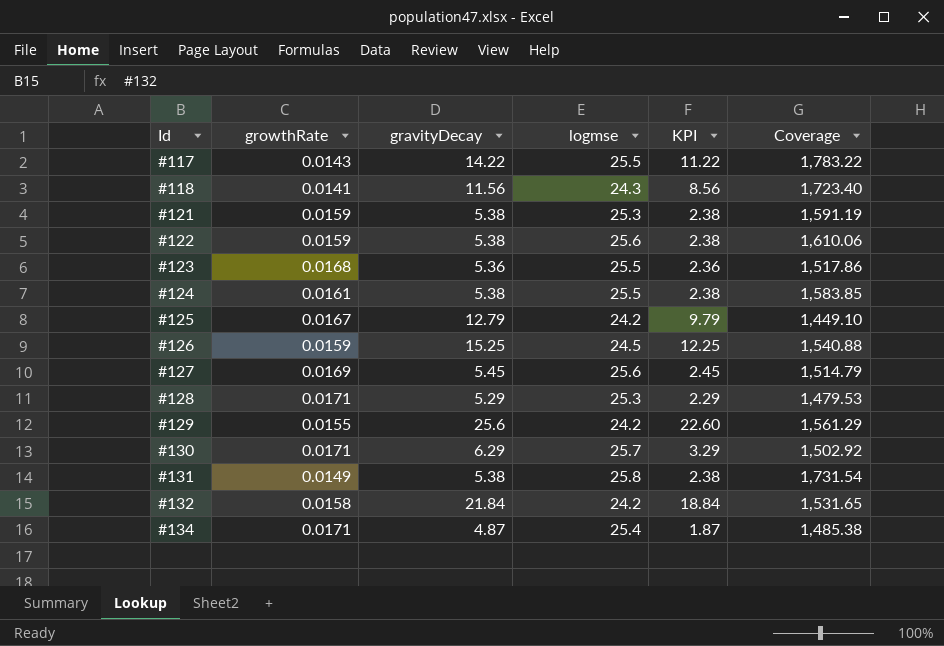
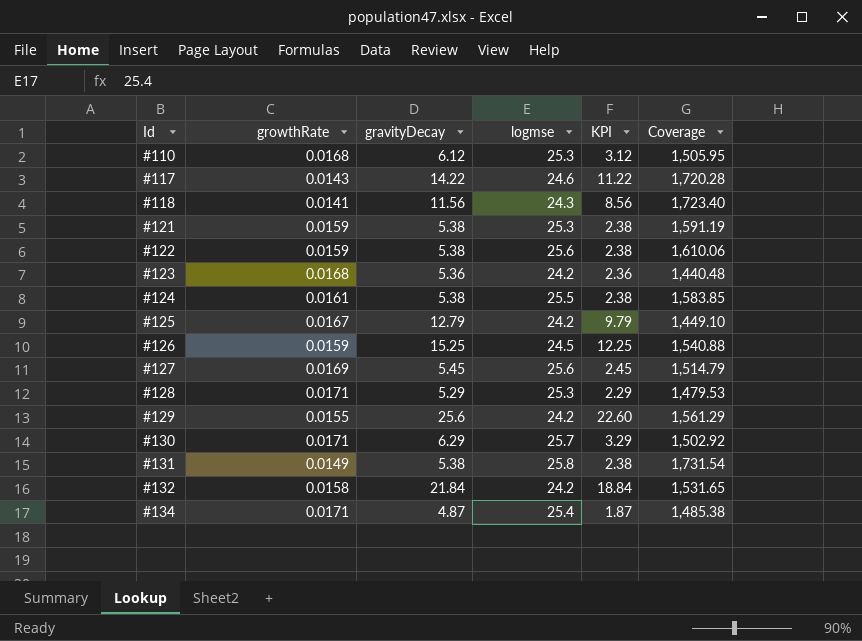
row #110: none -> 0.0168 | 6.12 | 25.3 | 3.12 | 1,505.95
#117 | logmse: 25.5 -> 24.6
#117 | Coverage: 1,783.22 -> 1,720.28
#123 | logmse: 25.5 -> 24.2
#123 | Coverage: 1,517.86 -> 1,440.48

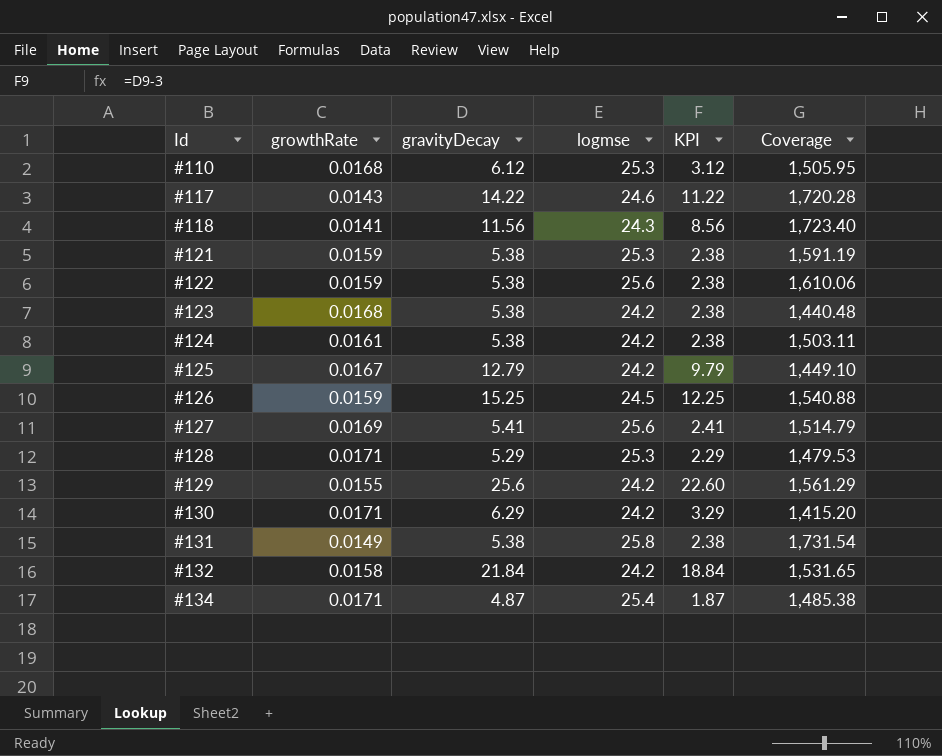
#123 | gravityDecay: 5.36 -> 5.38
#123 | KPI: 2.36 -> 2.38
#124 | logmse: 25.5 -> 24.2
#124 | Coverage: 1,583.85 -> 1,503.11
#127 | gravityDecay: 5.45 -> 5.41
#127 | KPI: 2.45 -> 2.41
#130 | logmse: 25.7 -> 24.2
#130 | Coverage: 1,502.92 -> 1,415.20

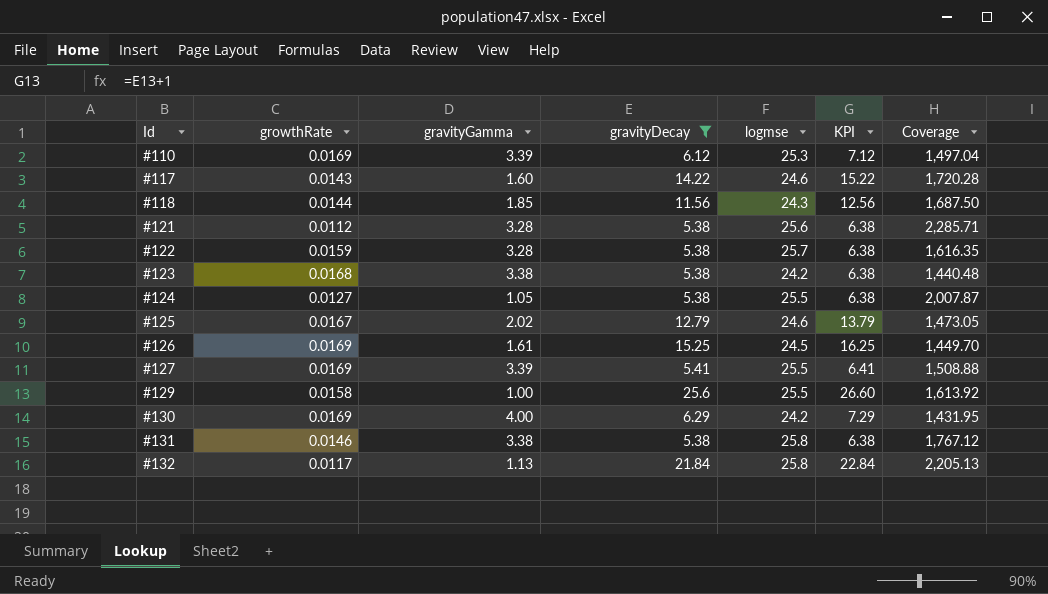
filter: none -> gravityDecay >= 5.38
column gravityGamma | position: none -> 3
column KPI | formula: [gravityDecay] - 3 -> [gravityDecay] + 1
#110 | growthRate: 0.0168 -> 0.0169
#110 | Coverage: 1,505.95 -> 1,497.04
#118 | growthRate: 0.0141 -> 0.0144
#118 | Coverage: 1,723.40 -> 1,687.50
#121 | growthRate: 0.0159 -> 0.0112
#121 | logmse: 25.3 -> 25.6
#121 | Coverage: 1,591.19 -> 2,285.71
#122 | logmse: 25.6 -> 25.7
#122 | Coverage: 1,610.06 -> 1,616.35
#124 | growthRate: 0.0161 -> 0.0127
#124 | logmse: 24.2 -> 25.5
#124 | Coverage: 1,503.11 -> 2,007.87
#125 | logmse: 24.2 -> 24.6
#125 | Coverage: 1,449.10 -> 1,473.05
#126 | growthRate: 0.0159 -> 0.0169
#126 | Coverage: 1,540.88 -> 1,449.70
#127 | logmse: 25.6 -> 25.5
#127 | Coverage: 1,514.79 -> 1,508.88
#129 | growthRate: 0.0155 -> 0.0158
#129 | logmse: 24.2 -> 25.5
#129 | Coverage: 1,561.29 -> 1,613.92
#130 | growthRate: 0.0171 -> 0.0169
#130 | Coverage: 1,415.20 -> 1,431.95
#131 | growthRate: 0.0149 -> 0.0146
#131 | Coverage: 1,731.54 -> 1,767.12
#132 | growthRate: 0.0158 -> 0.0117
#132 | logmse: 24.2 -> 25.8
#132 | Coverage: 1,531.65 -> 2,205.13

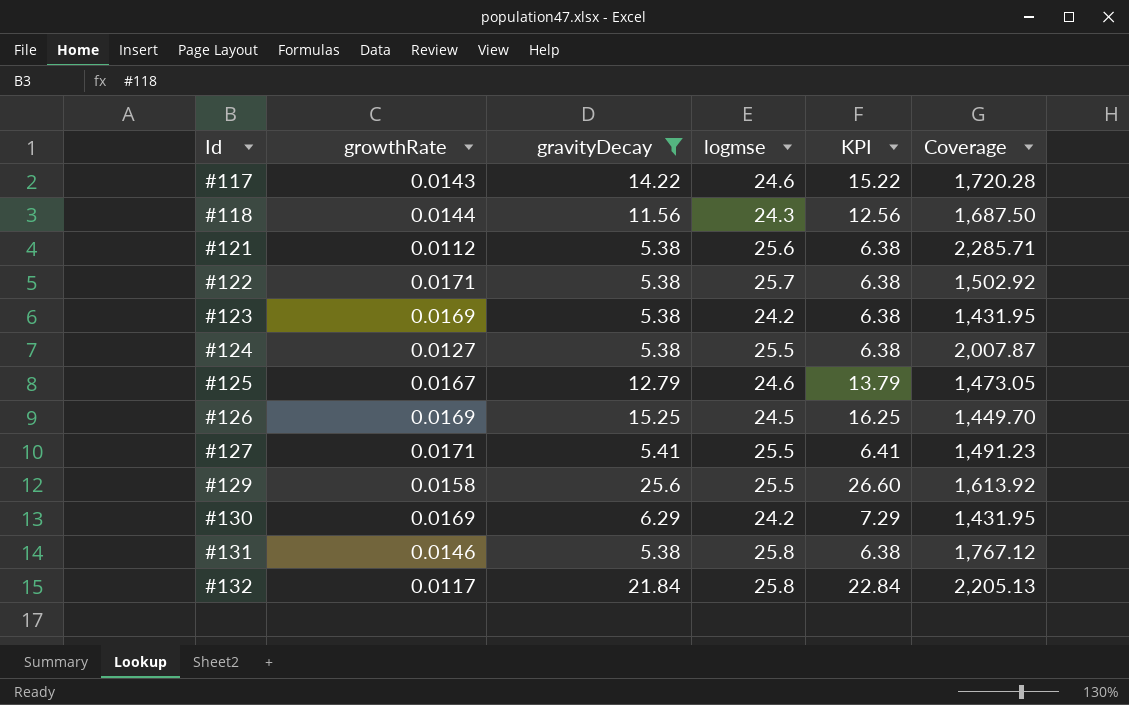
column gravityGamma | position: 3 -> none
row #110: 0.0169 | 3.39 | 6.12 | 25.3 | 7.12 | 1,497.04 -> none
#122 | growthRate: 0.0159 -> 0.0171
#122 | Coverage: 1,616.35 -> 1,502.92
#123 | growthRate: 0.0168 -> 0.0169
#123 | Coverage: 1,440.48 -> 1,431.95
#127 | growthRate: 0.0169 -> 0.0171
#127 | Coverage: 1,508.88 -> 1,491.23

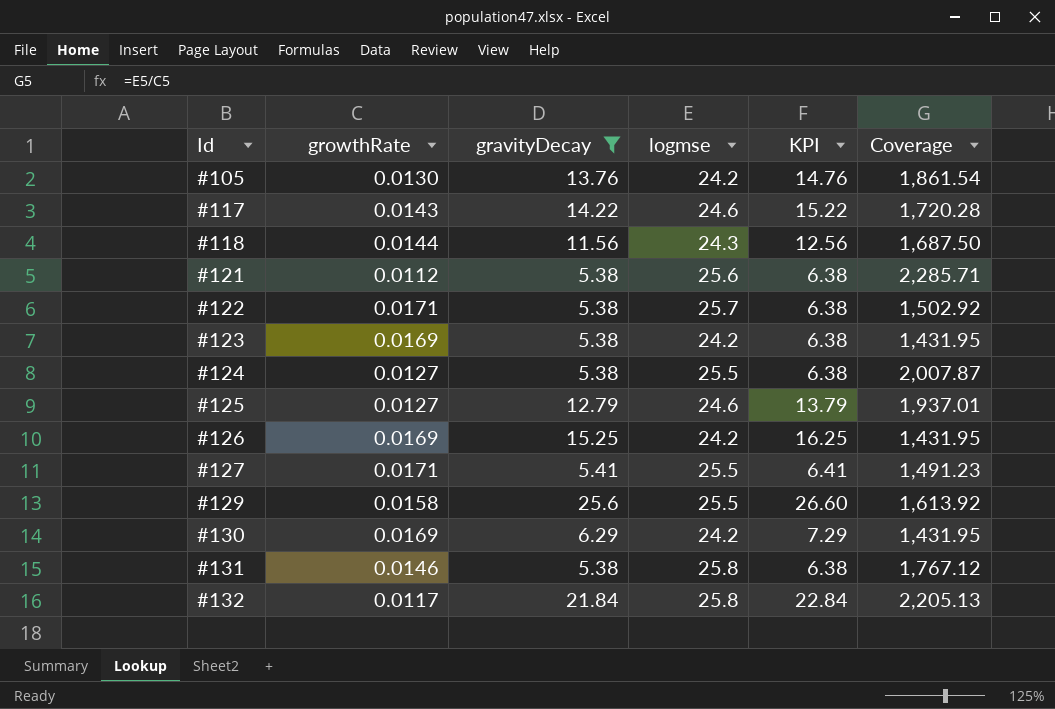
row #105: none -> 0.0130 | 13.76 | 24.2 | 14.76 | 1,861.54
#125 | growthRate: 0.0167 -> 0.0127
#125 | Coverage: 1,473.05 -> 1,937.01
#126 | logmse: 24.5 -> 24.2
#126 | Coverage: 1,449.70 -> 1,431.95

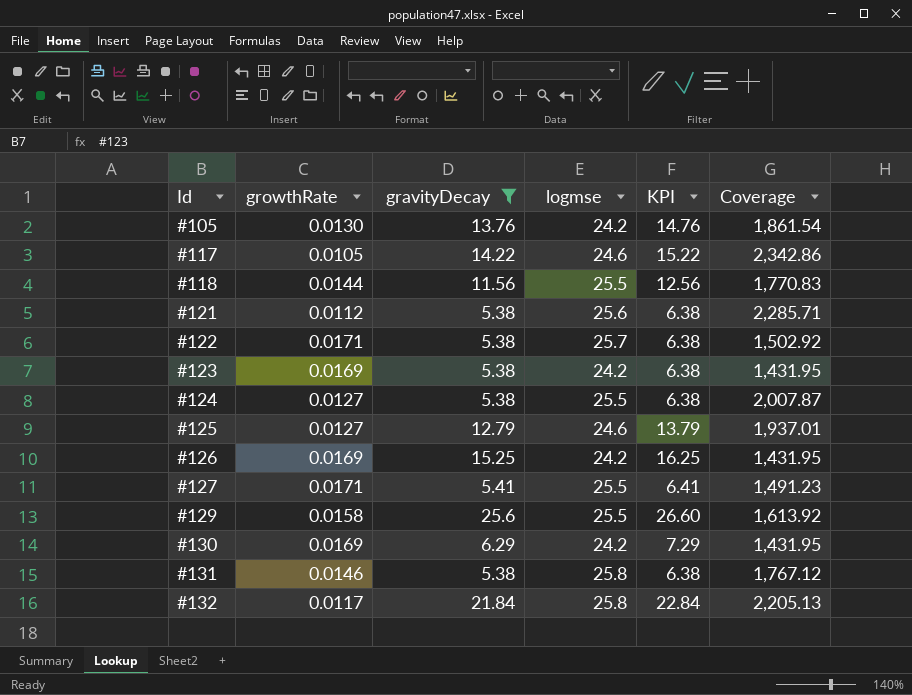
#117 | growthRate: 0.0143 -> 0.0105
#117 | Coverage: 1,720.28 -> 2,342.86
#118 | logmse: 24.3 -> 25.5
#118 | Coverage: 1,687.50 -> 1,770.83

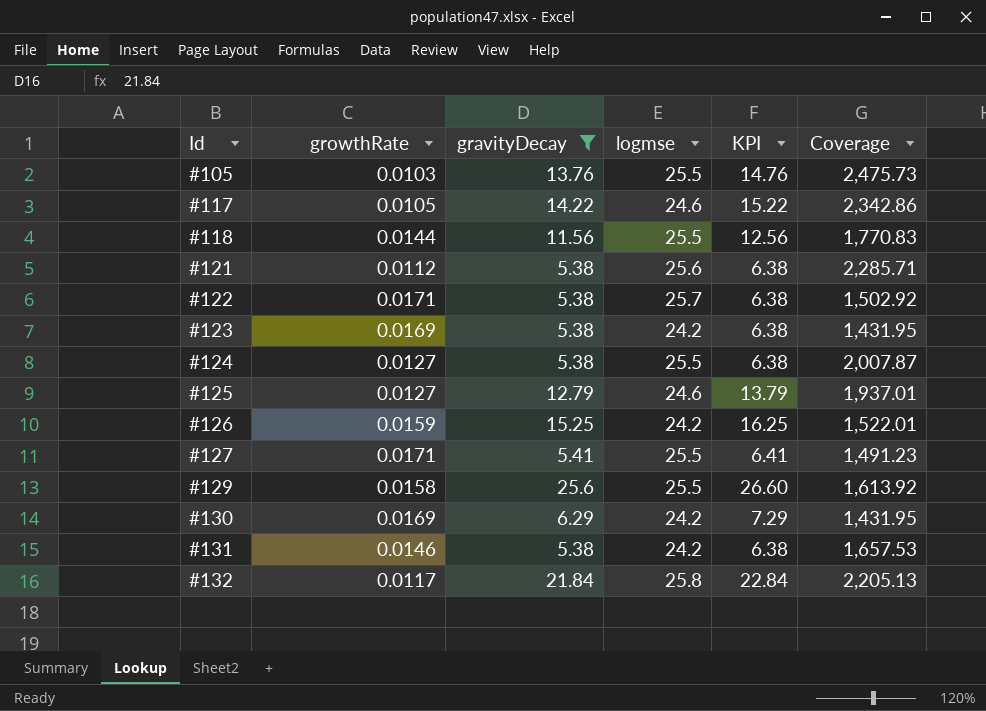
#105 | growthRate: 0.0130 -> 0.0103
#105 | logmse: 24.2 -> 25.5
#105 | Coverage: 1,861.54 -> 2,475.73
#126 | growthRate: 0.0169 -> 0.0159
#126 | Coverage: 1,431.95 -> 1,522.01
#131 | logmse: 25.8 -> 24.2
#131 | Coverage: 1,767.12 -> 1,657.53

